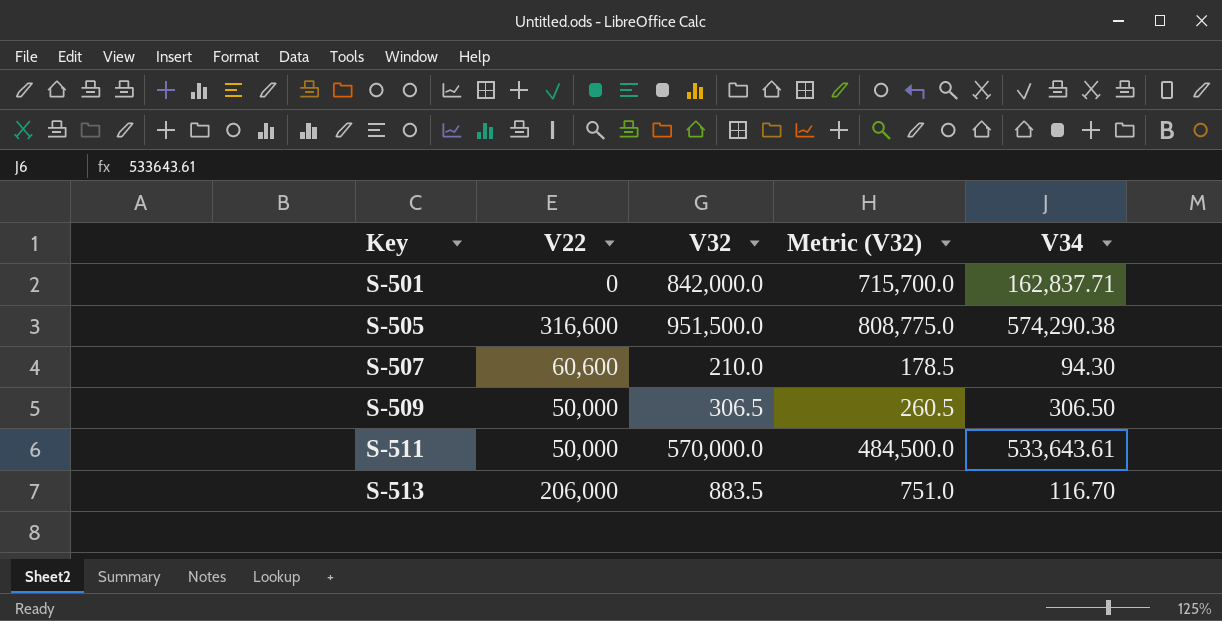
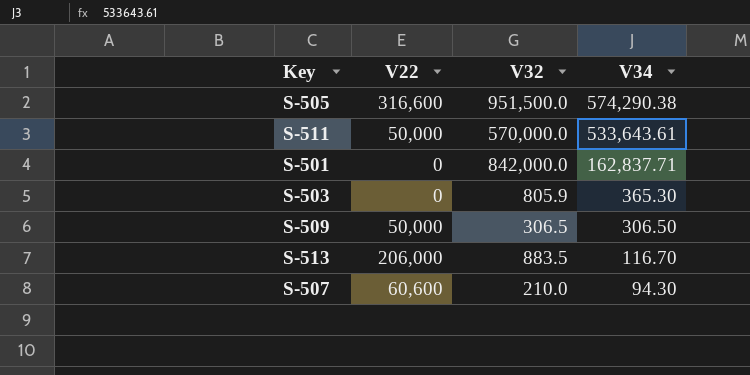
row order: Key ascending -> V34 descending
column Metric (V32) | formula: [V32] * 0.85 -> none
row S-503: none -> 0 | 805.9 | 365.30

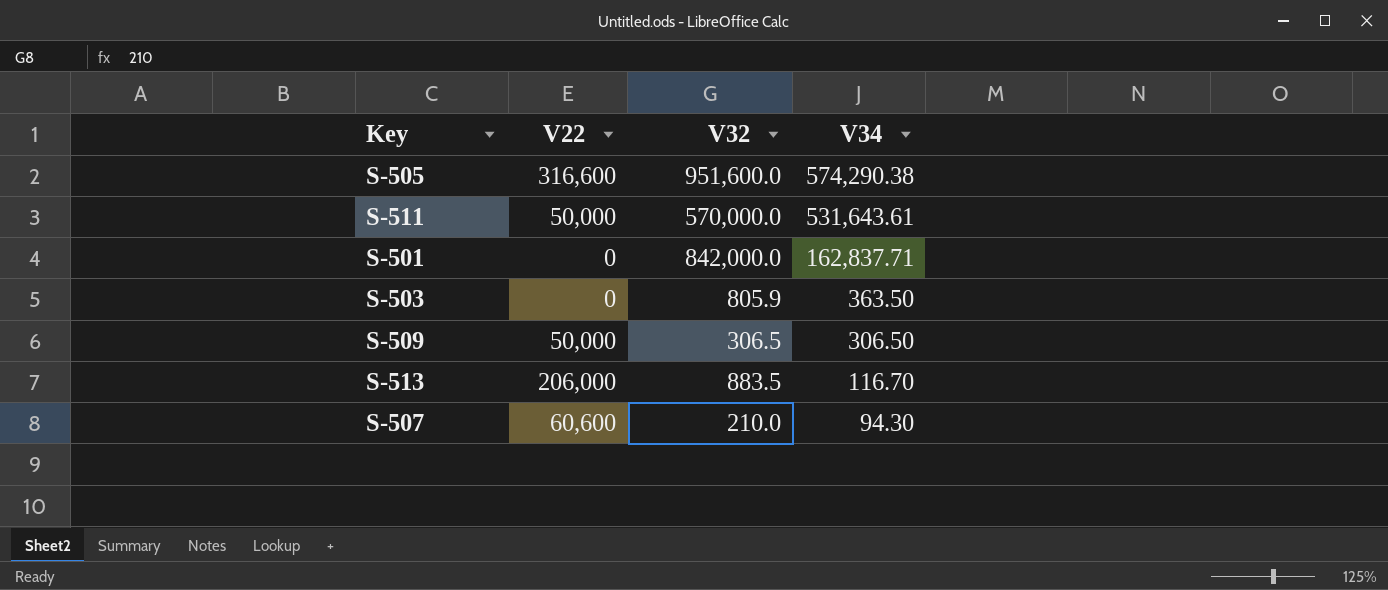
S-505 | V32: 951,500.0 -> 951,600.0
S-511 | V34: 533,643.61 -> 531,643.61
S-503 | V34: 365.30 -> 363.50

